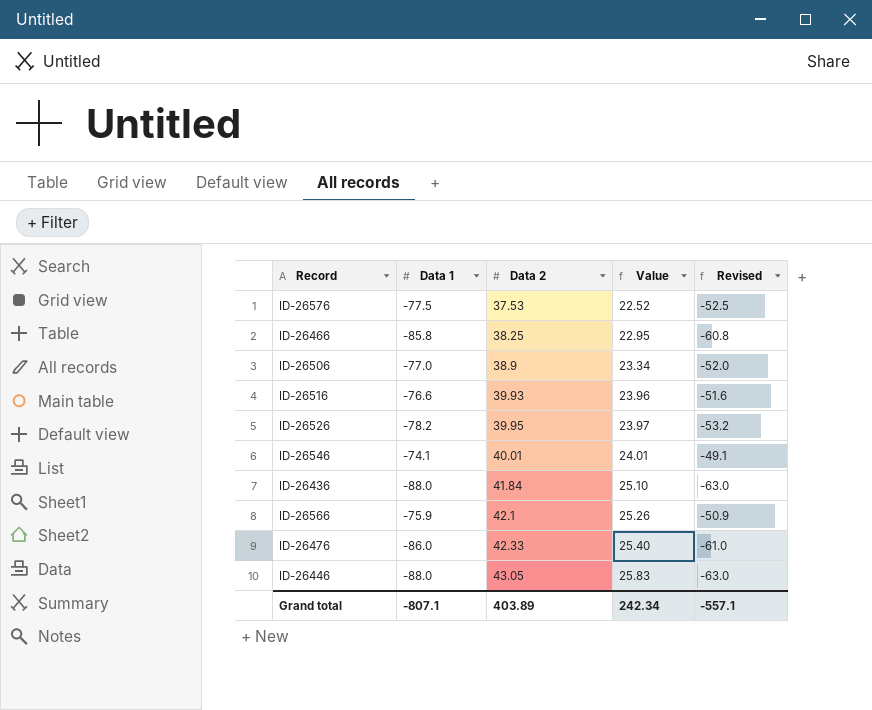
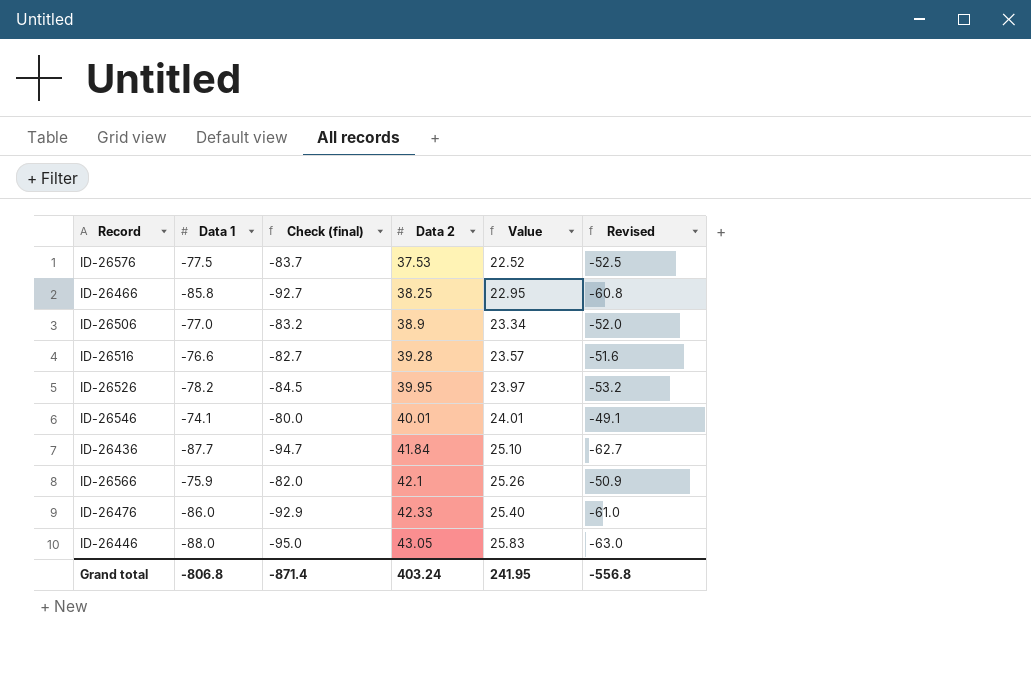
column Check (final) | formula: none -> [Data 1] * 1.08
ID-26516 | Data 2: 39.93 -> 39.28
ID-26516 | Value: 23.96 -> 23.57
ID-26436 | Data 1: -88.0 -> -87.7
ID-26436 | Revised: -63.0 -> -62.7
Grand total | Data 1: -807.1 -> -806.8
Grand total | Data 2: 403.89 -> 403.24
Grand total | Value: 242.34 -> 241.95
Grand total | Revised: -557.1 -> -556.8

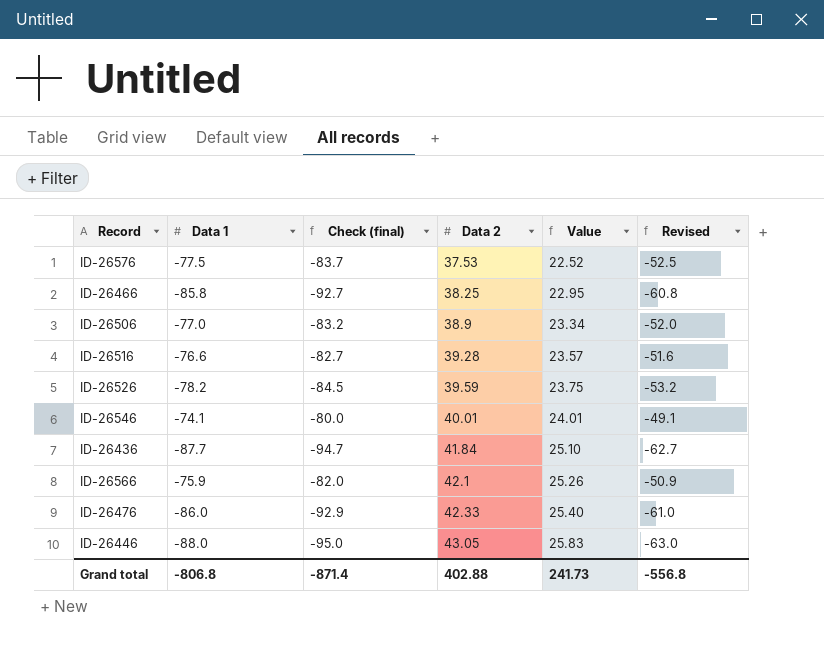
ID-26526 | Data 2: 39.95 -> 39.59
ID-26526 | Value: 23.97 -> 23.75
Grand total | Data 2: 403.24 -> 402.88
Grand total | Value: 241.95 -> 241.73

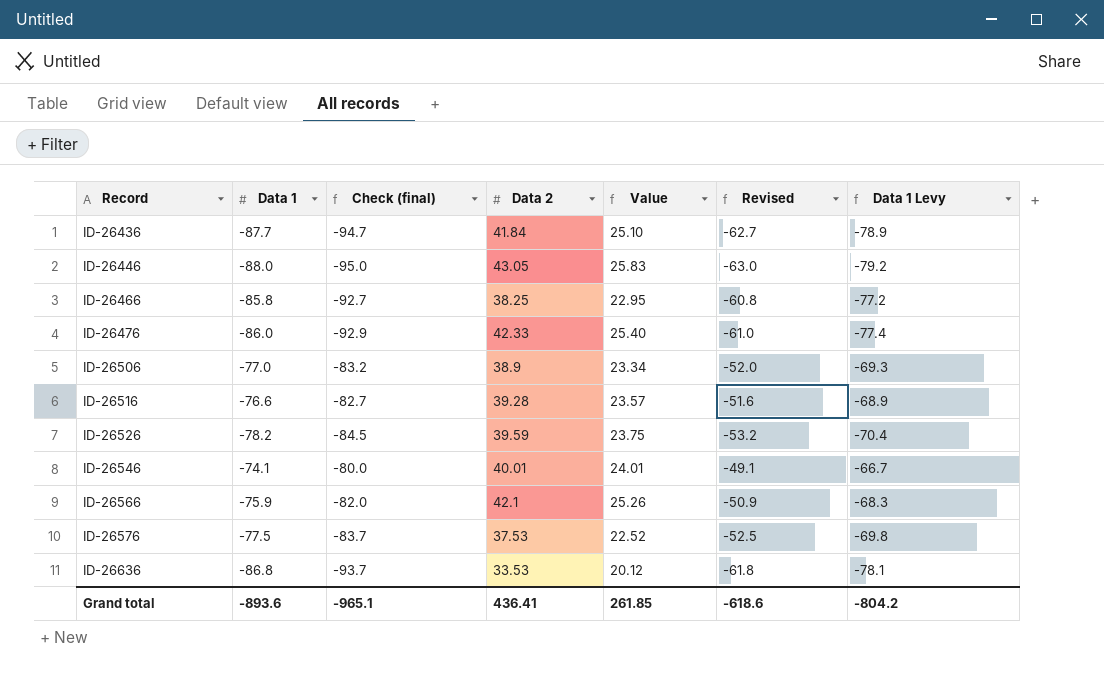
row order: Data 2 ascending -> Record ascending
column Data 1 Levy | formula: none -> [Data 1] * 0.9
row ID-26636: none -> -86.8 | -93.7 | 33.53 | 20.12 | -61.8 | -78.1
Grand total | Data 1: -806.8 -> -893.6
Grand total | Check (final): -871.4 -> -965.1
Grand total | Data 2: 402.88 -> 436.41
Grand total | Value: 241.73 -> 261.85
Grand total | Revised: -556.8 -> -618.6

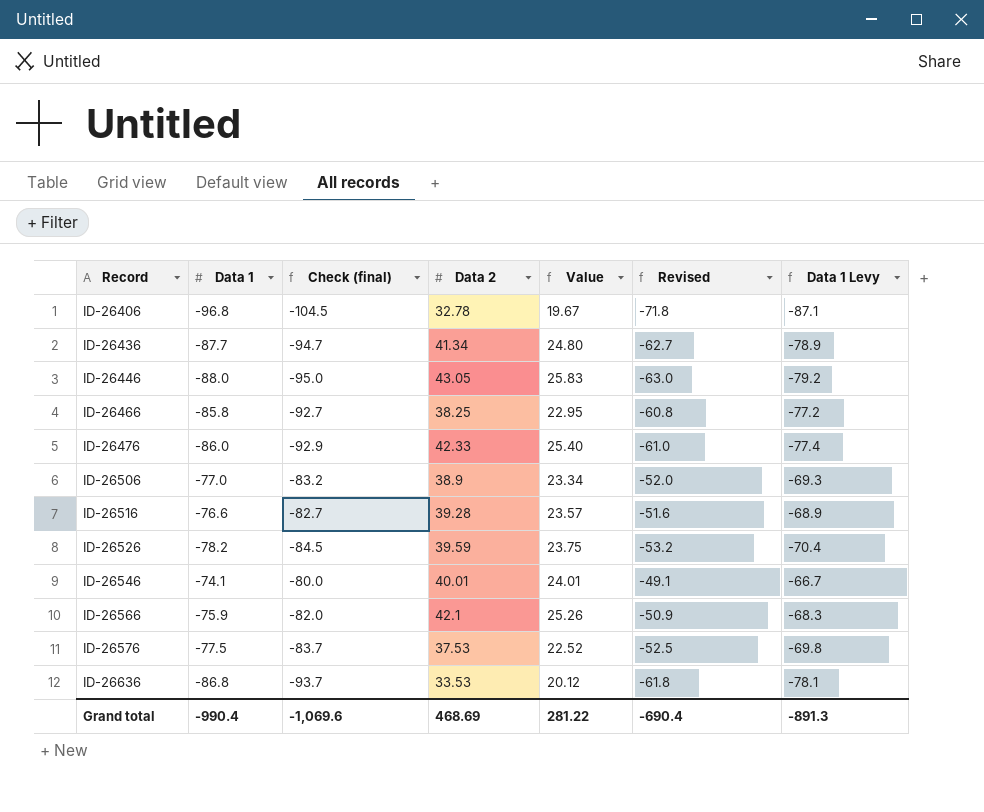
row ID-26406: none -> -96.8 | -104.5 | 32.78 | 19.67 | -71.8 | -87.1
ID-26436 | Data 2: 41.84 -> 41.34
ID-26436 | Value: 25.10 -> 24.80
Grand total | Data 1: -893.6 -> -990.4
Grand total | Check (final): -965.1 -> -1,069.6
Grand total | Data 2: 436.41 -> 468.69
Grand total | Value: 261.85 -> 281.22
Grand total | Revised: -618.6 -> -690.4
Grand total | Data 1 Levy: -804.2 -> -891.3

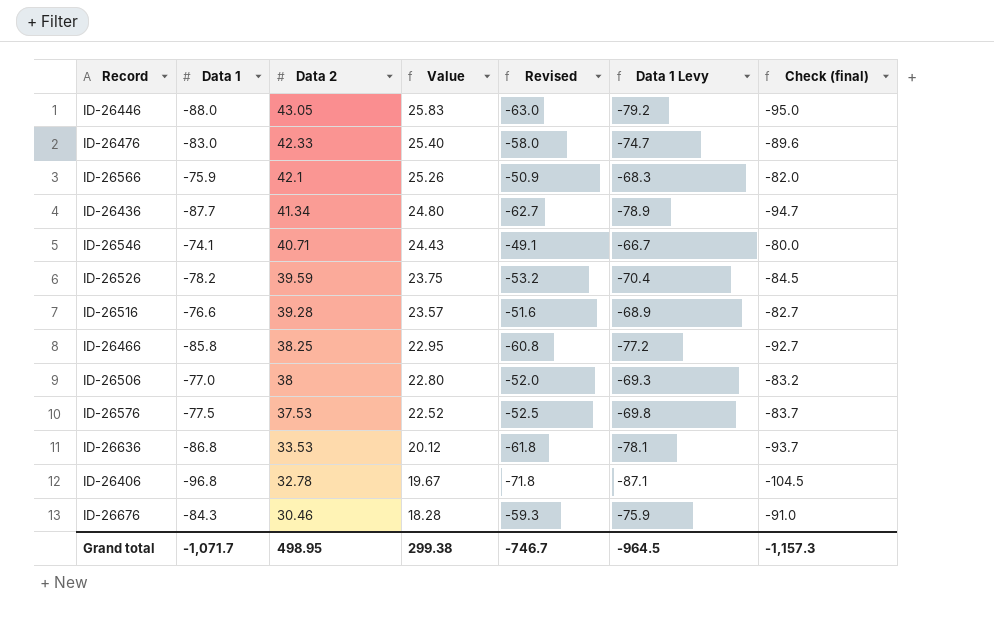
row order: Record ascending -> Data 2 descending
column Check (final) | position: 3 -> 7
ID-26476 | Data 1: -86.0 -> -83.0
ID-26476 | Revised: -61.0 -> -58.0
ID-26476 | Data 1 Levy: -77.4 -> -74.7
ID-26476 | Check (final): -92.9 -> -89.6
ID-26546 | Data 2: 40.01 -> 40.71
ID-26546 | Value: 24.01 -> 24.43
ID-26506 | Data 2: 38.9 -> 38
ID-26506 | Value: 23.34 -> 22.80
row ID-26676: none -> -84.3 | 30.46 | 18.28 | -59.3 | -75.9 | -91.0
Grand total | Data 1: -990.4 -> -1,071.7
Grand total | Data 2: 468.69 -> 498.95
Grand total | Value: 281.22 -> 299.38
Grand total | Revised: -690.4 -> -746.7
Grand total | Data 1 Levy: -891.3 -> -964.5
Grand total | Check (final): -1,069.6 -> -1,157.3

